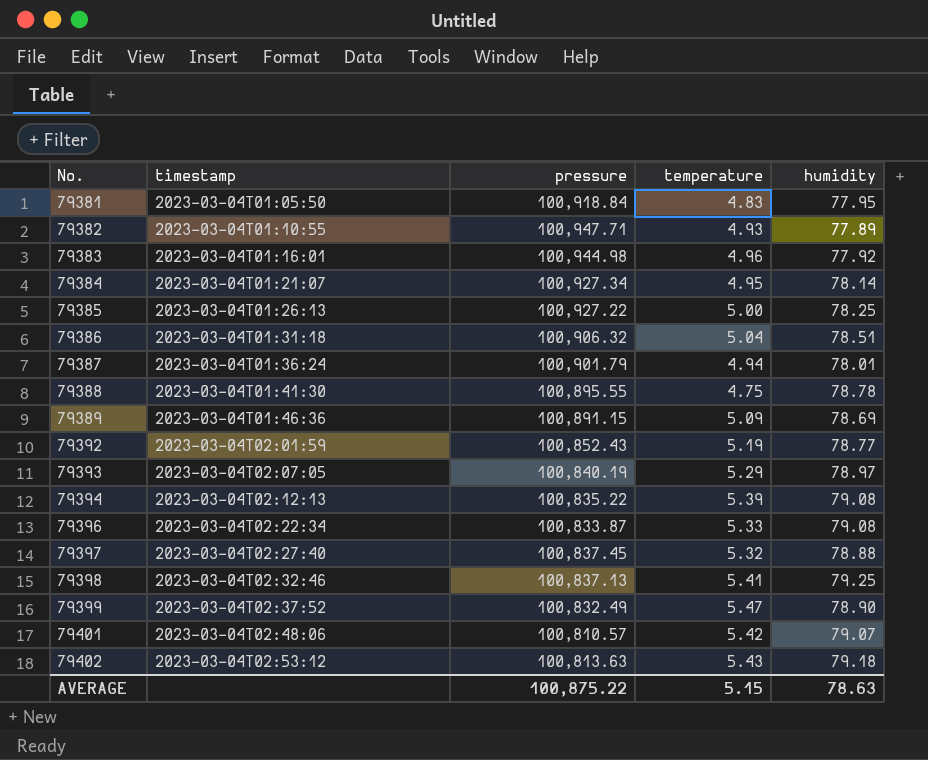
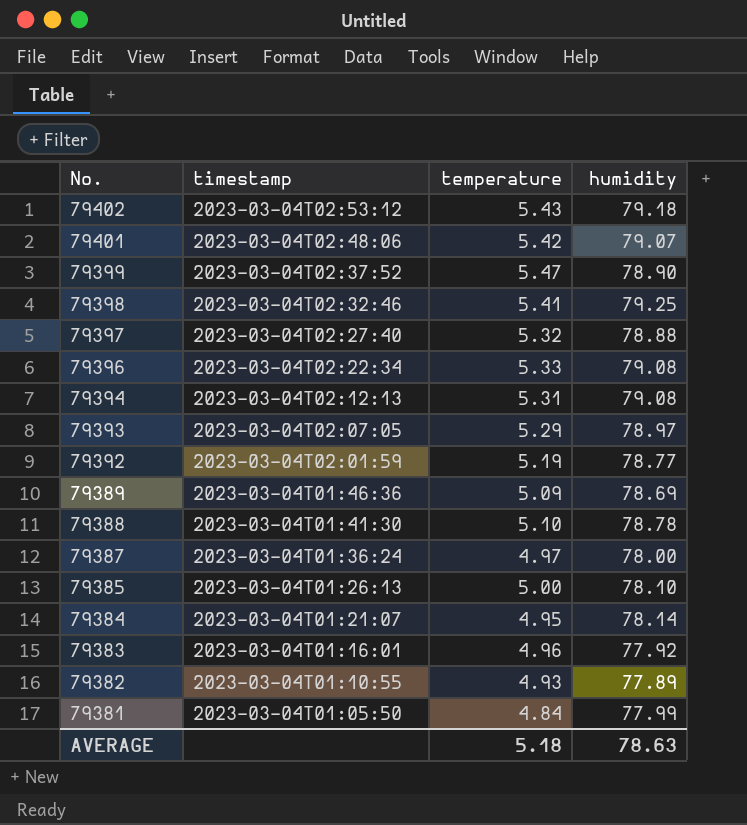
row order: No. ascending -> No. descending
column pressure | position: 3 -> none
row 79386: 2023-03-04T01:31:18 | 100,906.32 | 5.04 | 78.51 -> none
79394 | temperature: 5.39 -> 5.31
79388 | temperature: 4.75 -> 5.10
79387 | temperature: 4.94 -> 4.97
79387 | humidity: 78.01 -> 78.00
79385 | humidity: 78.25 -> 78.10
79381 | temperature: 4.83 -> 4.84
79381 | humidity: 77.95 -> 77.99
AVERAGE | temperature: 5.15 -> 5.18

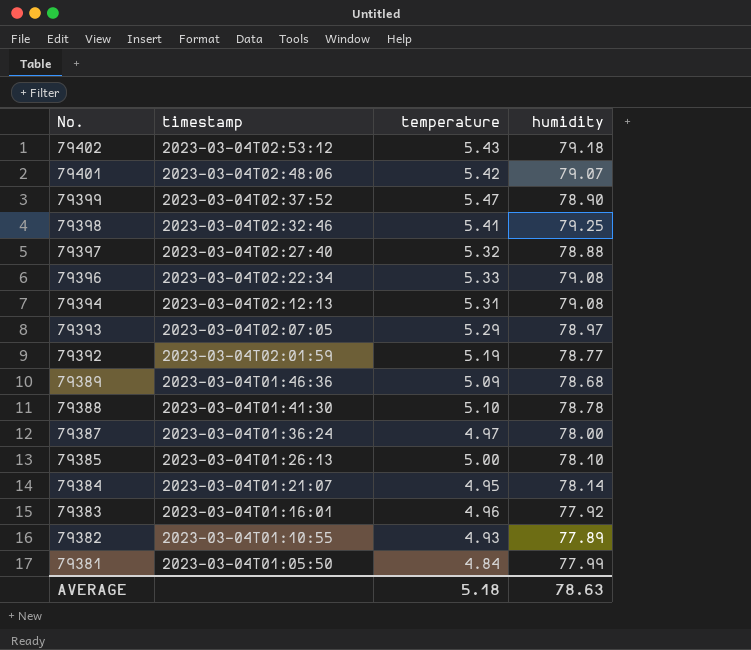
79389 | humidity: 78.69 -> 78.68

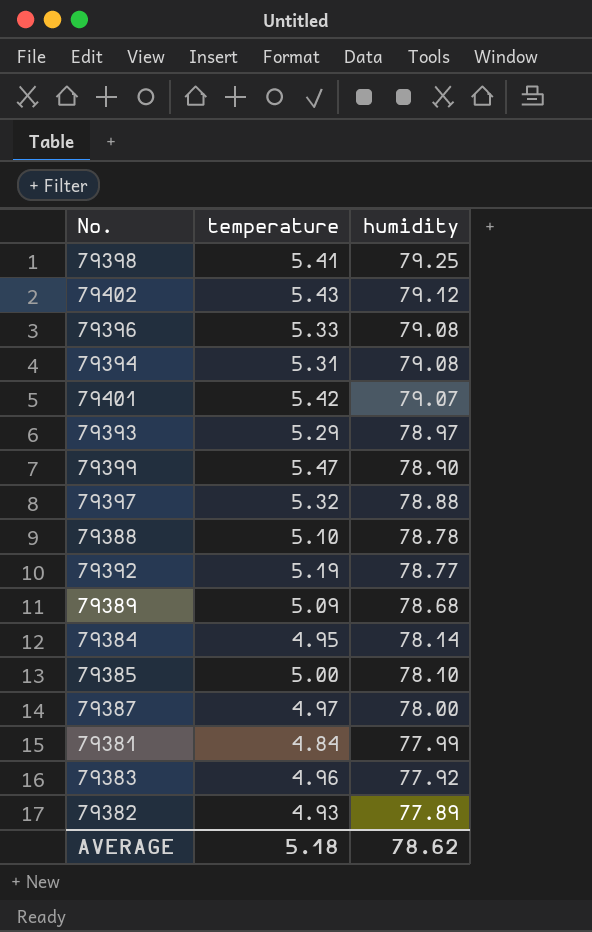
row order: No. descending -> humidity descending
column timestamp | position: 2 -> none
79402 | humidity: 79.18 -> 79.12
AVERAGE | humidity: 78.63 -> 78.62

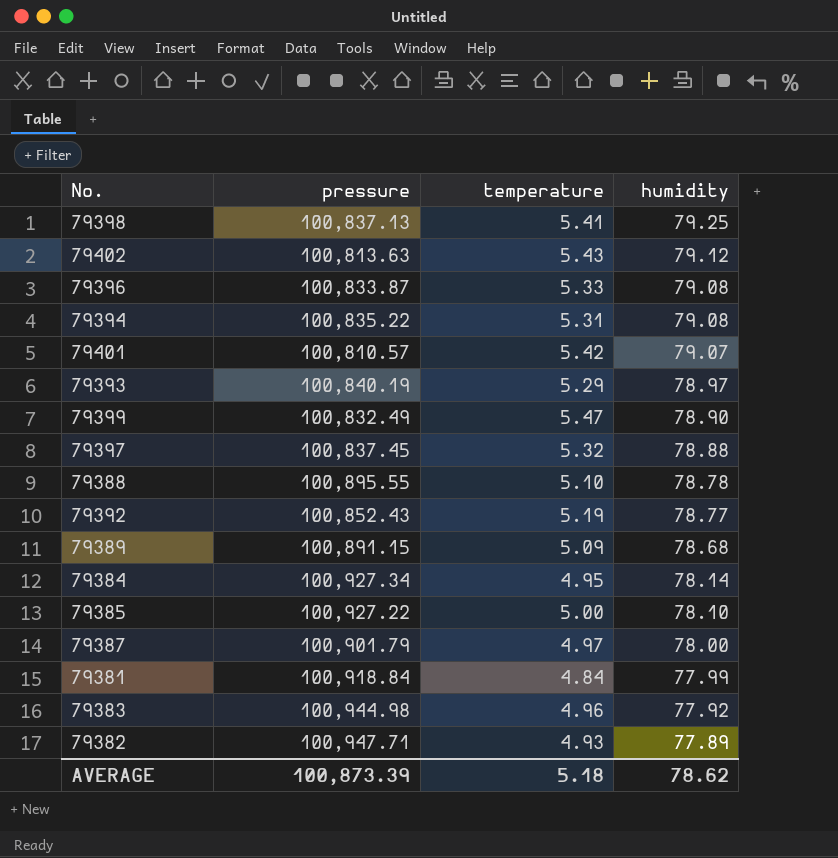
column pressure | position: none -> 2

